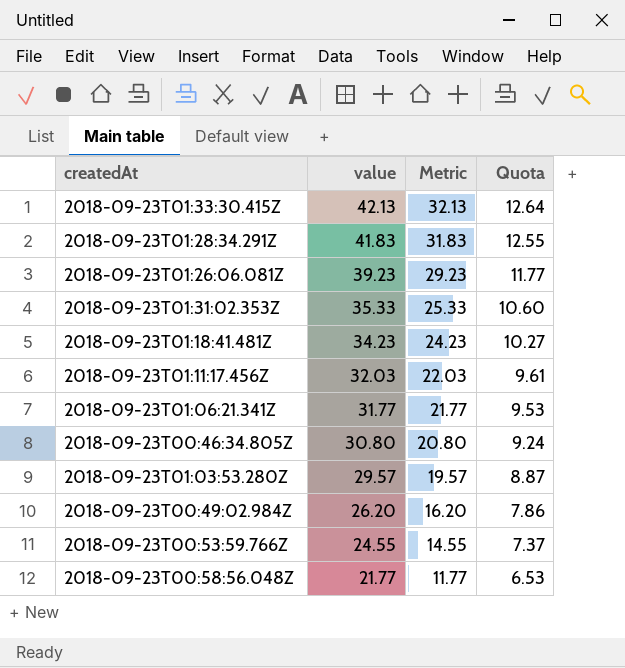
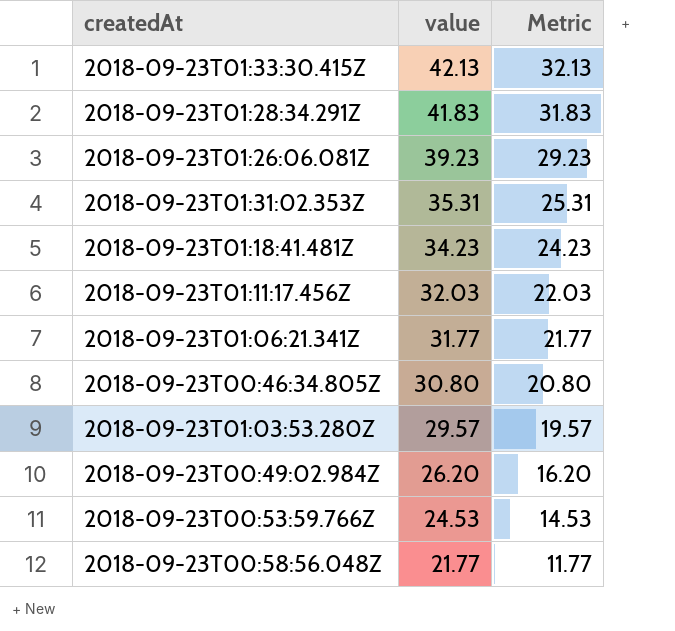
column Quota | formula: [value] * 0.3 -> none
2018-09-23T01:31:02.353Z | value: 35.33 -> 35.31
2018-09-23T01:31:02.353Z | Metric: 25.33 -> 25.31
2018-09-23T00:53:59.766Z | value: 24.55 -> 24.53
2018-09-23T00:53:59.766Z | Metric: 14.55 -> 14.53

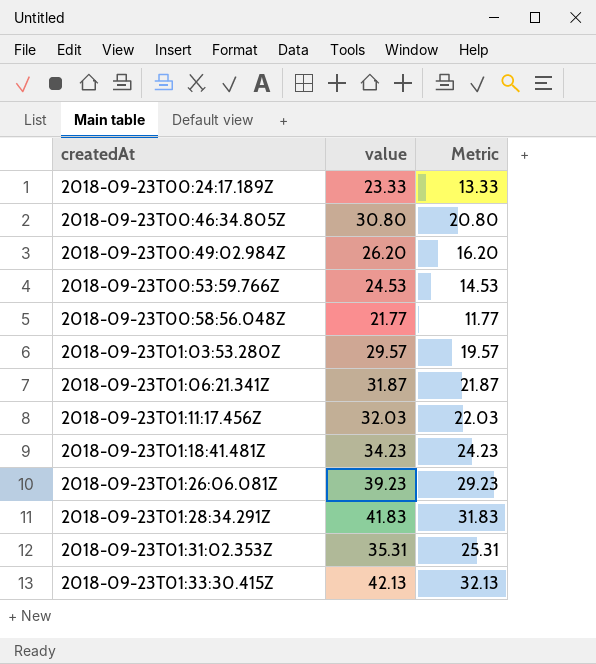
row order: value descending -> createdAt ascending
row 2018-09-23T00:24:17.189Z: none -> 23.33 | 13.33
2018-09-23T01:06:21.341Z | value: 31.77 -> 31.87
2018-09-23T01:06:21.341Z | Metric: 21.77 -> 21.87

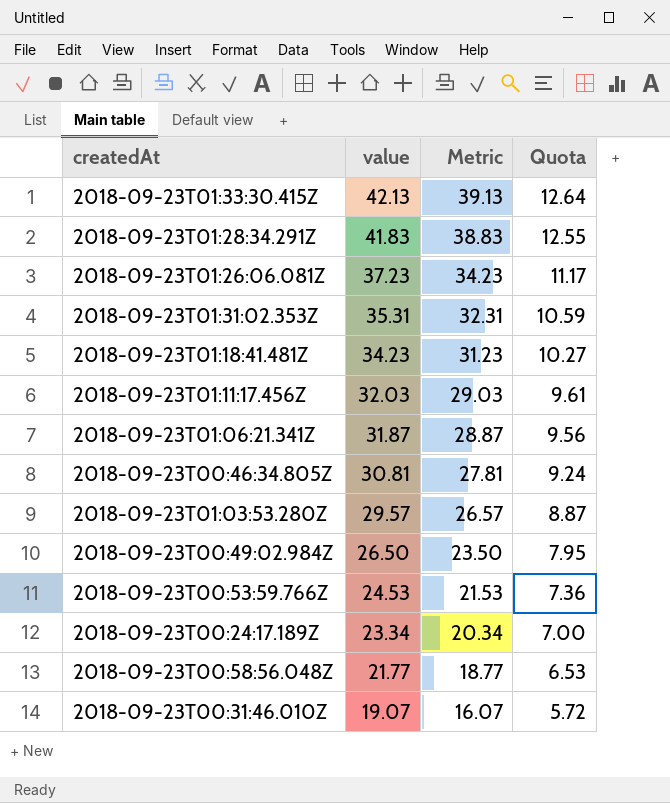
row order: createdAt ascending -> value descending
column Metric | formula: [value] - 10 -> [value] - 3
column Quota | formula: none -> [value] * 0.3
2018-09-23T01:26:06.081Z | value: 39.23 -> 37.23
2018-09-23T00:46:34.805Z | value: 30.80 -> 30.81
2018-09-23T00:49:02.984Z | value: 26.20 -> 26.50
2018-09-23T00:24:17.189Z | value: 23.33 -> 23.34
row 2018-09-23T00:31:46.010Z: none -> 19.07 | 16.07 | 5.72

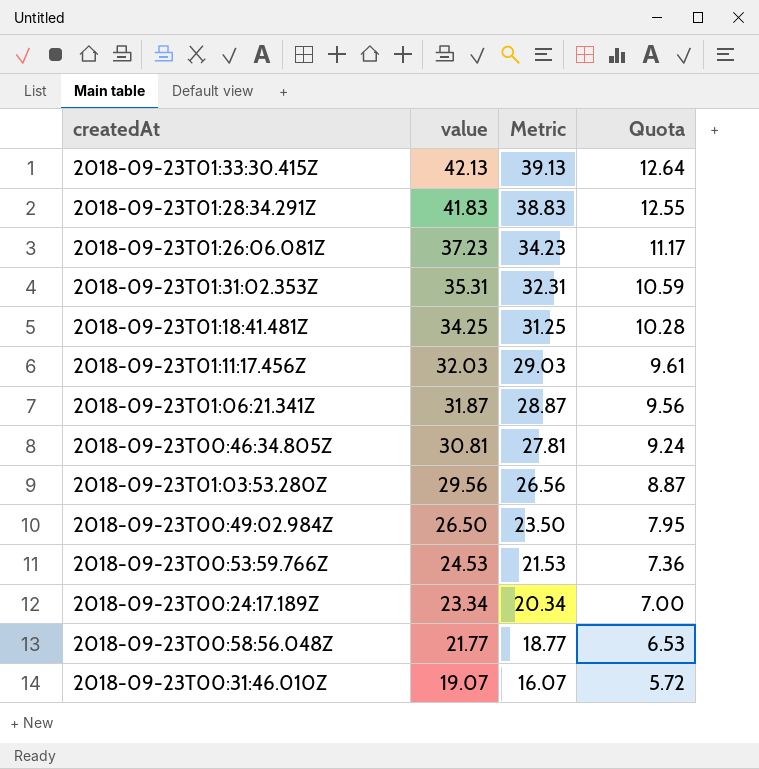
2018-09-23T01:18:41.481Z | value: 34.23 -> 34.25
2018-09-23T01:18:41.481Z | Metric: 31.23 -> 31.25
2018-09-23T01:18:41.481Z | Quota: 10.27 -> 10.28
2018-09-23T01:03:53.280Z | value: 29.57 -> 29.56
2018-09-23T01:03:53.280Z | Metric: 26.57 -> 26.56

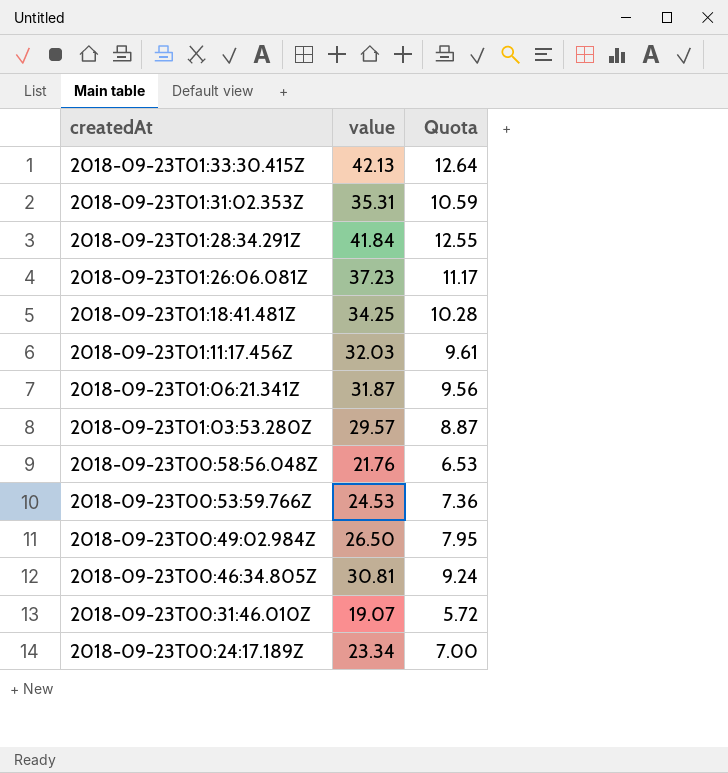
row order: value descending -> createdAt descending
column Metric | formula: [value] - 3 -> none
2018-09-23T01:28:34.291Z | value: 41.83 -> 41.84
2018-09-23T01:03:53.280Z | value: 29.56 -> 29.57
2018-09-23T00:58:56.048Z | value: 21.77 -> 21.76

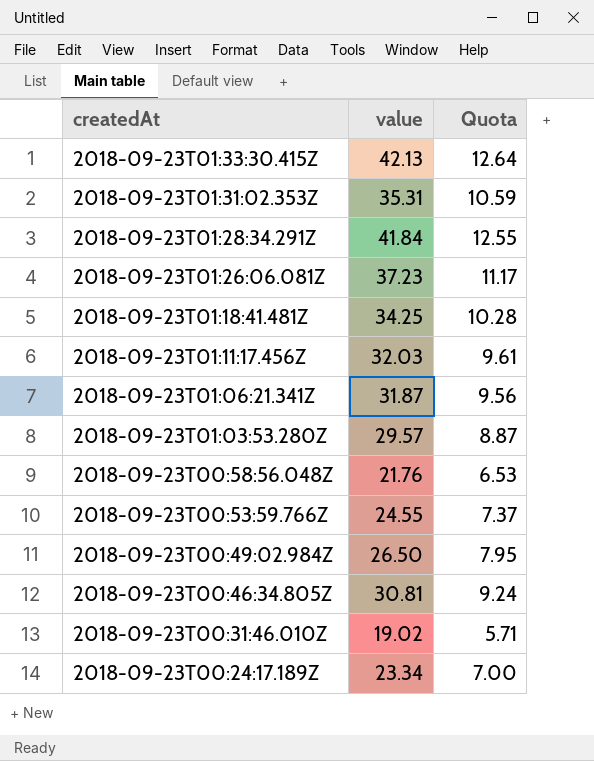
2018-09-23T00:53:59.766Z | value: 24.53 -> 24.55
2018-09-23T00:53:59.766Z | Quota: 7.36 -> 7.37
2018-09-23T00:31:46.010Z | value: 19.07 -> 19.02
2018-09-23T00:31:46.010Z | Quota: 5.72 -> 5.71

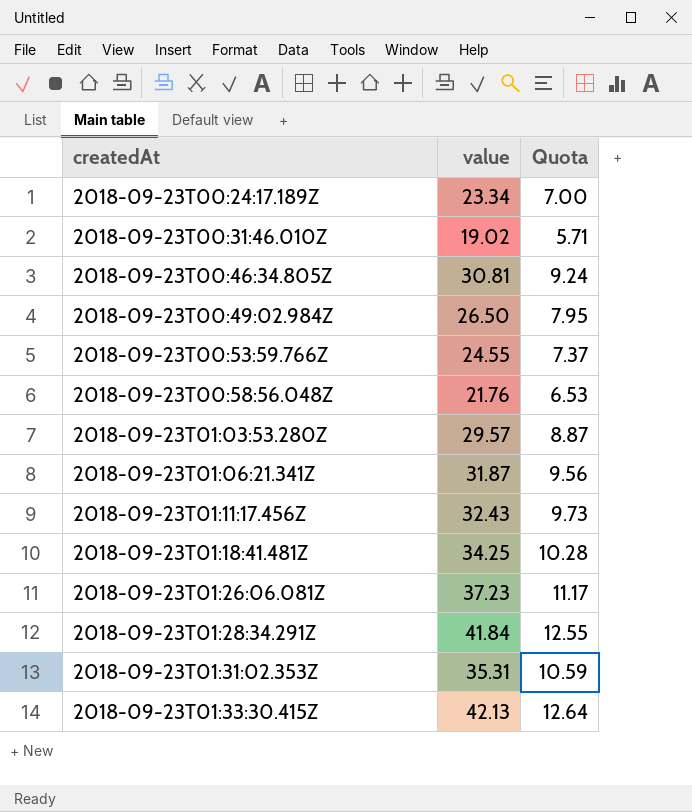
row order: createdAt descending -> createdAt ascending
2018-09-23T01:11:17.456Z | value: 32.03 -> 32.43
2018-09-23T01:11:17.456Z | Quota: 9.61 -> 9.73

